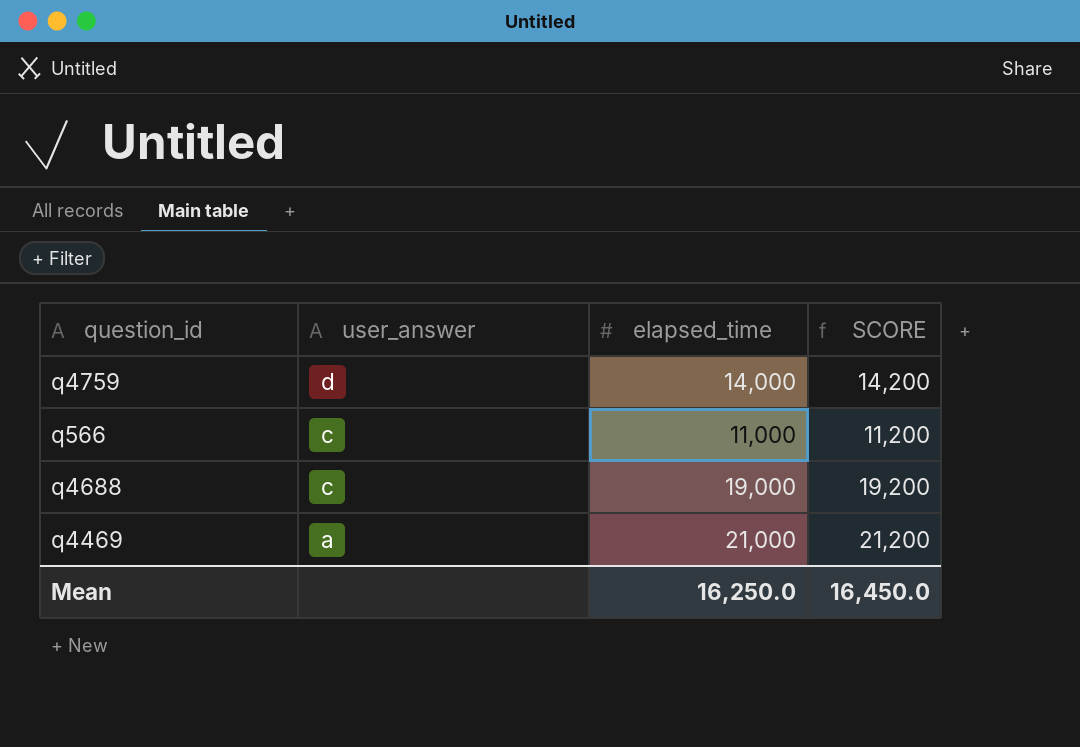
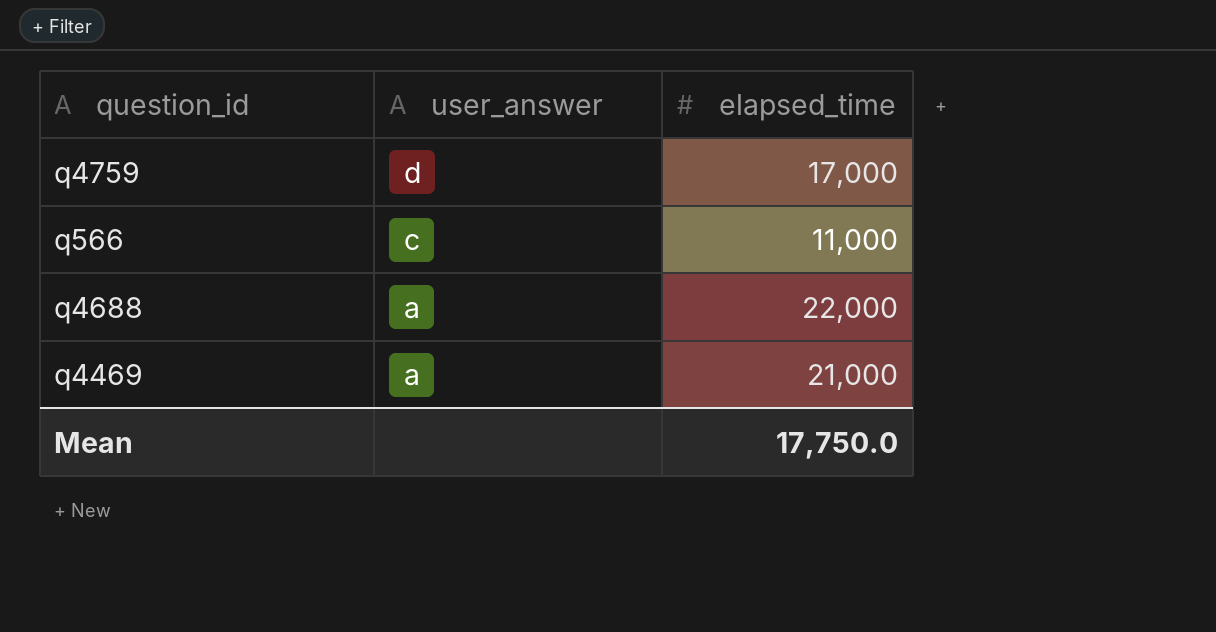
column SCORE | formula: [elapsed_time] + 200 -> none
q4759 | elapsed_time: 14,000 -> 17,000
q4688 | user_answer: c -> a
q4688 | elapsed_time: 19,000 -> 22,000
Mean | elapsed_time: 16,250.0 -> 17,750.0

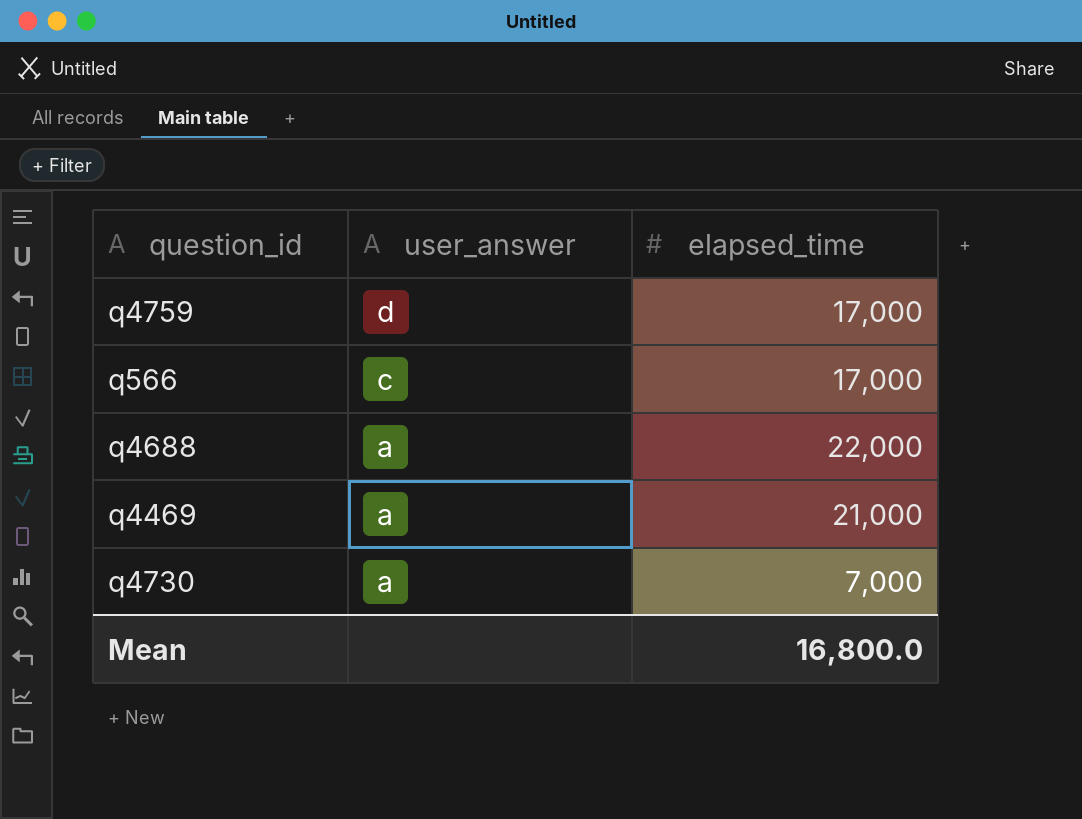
q566 | elapsed_time: 11,000 -> 17,000
row q4730: none -> a | 7,000
Mean | elapsed_time: 17,750.0 -> 16,800.0

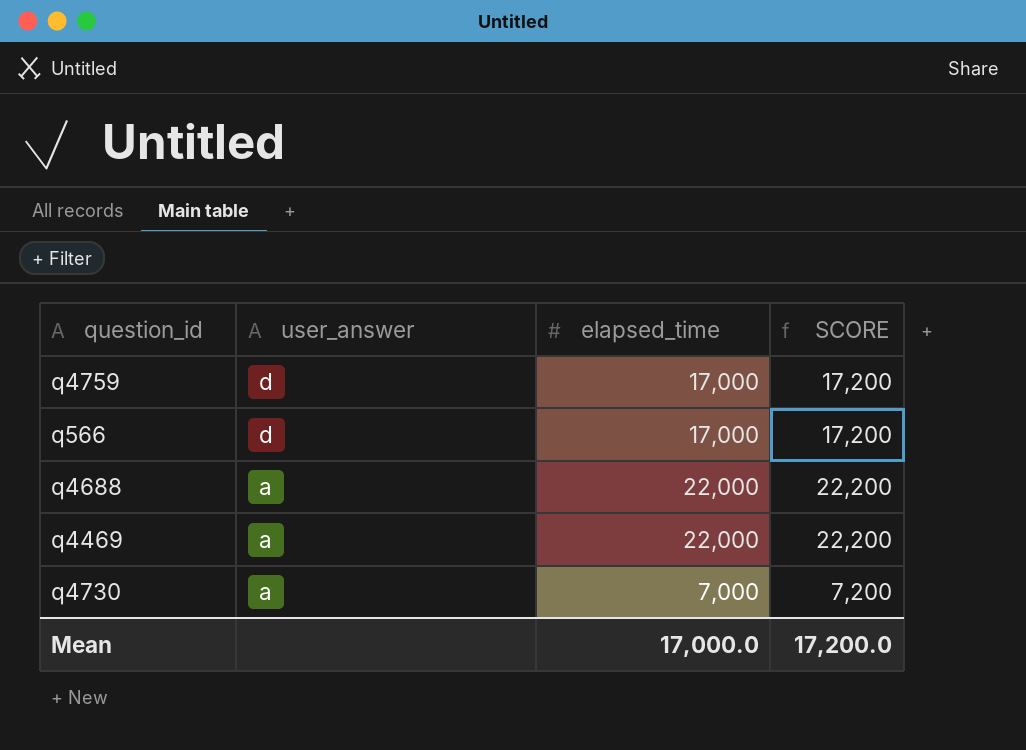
column SCORE | formula: none -> [elapsed_time] + 200
q566 | user_answer: c -> d
q4469 | elapsed_time: 21,000 -> 22,000
Mean | elapsed_time: 16,800.0 -> 17,000.0

